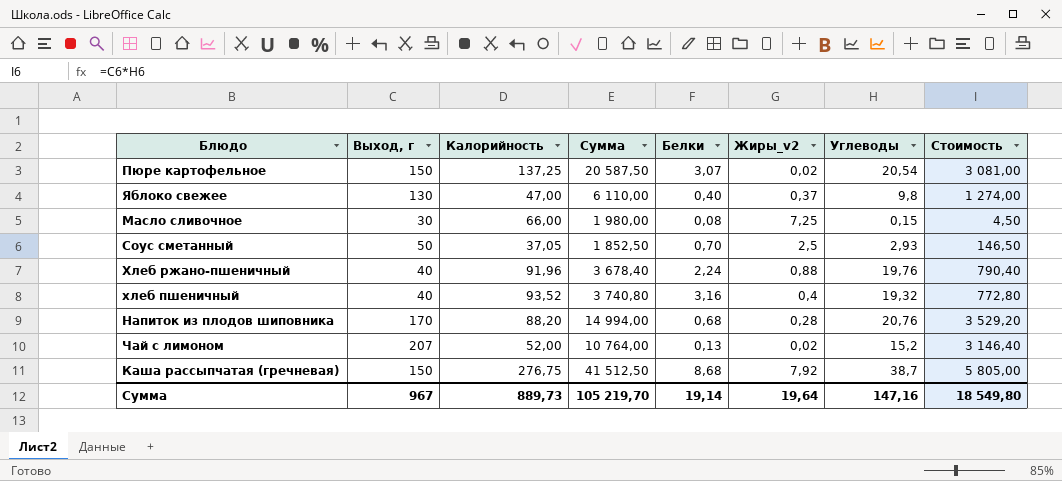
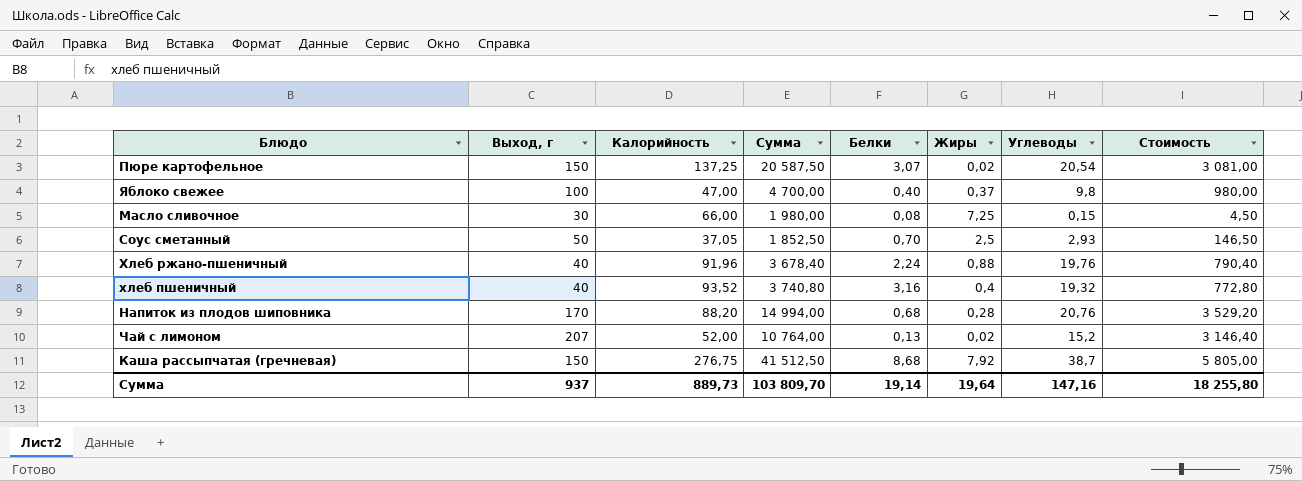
column name: Жиры_v2 -> Жиры
Яблоко свежее | Выход, г: 130 -> 100
Яблоко свежее | Сумма: 6 110,00 -> 4 700,00
Яблоко свежее | Стоимость: 1 274,00 -> 980,00
Сумма | Выход, г: 967 -> 937
Сумма | Сумма: 105 219,70 -> 103 809,70
Сумма | Стоимость: 18 549,80 -> 18 255,80

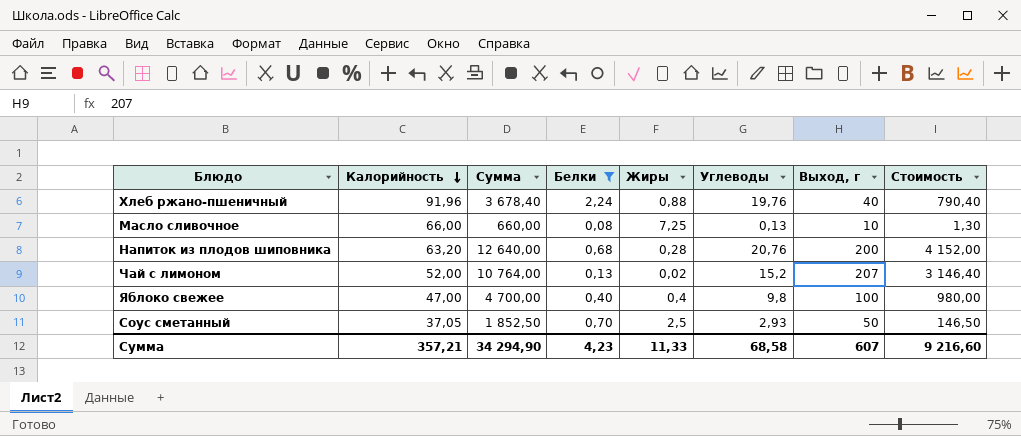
filter: none -> Белки <= 2,24
row order: none -> Калорийность descending
column Выход, г | position: 2 -> 7
Масло сливочное | Сумма: 1 980,00 -> 660,00
Масло сливочное | Углеводы: 0,15 -> 0,13
Масло сливочное | Выход, г: 30 -> 10
Масло сливочное | Стоимость: 4,50 -> 1,30
Напиток из плодов шиповника | Калорийность: 88,20 -> 63,20
Напиток из плодов шиповника | Сумма: 14 994,00 -> 12 640,00
Напиток из плодов шиповника | Выход, г: 170 -> 200
Напиток из плодов шиповника | Стоимость: 3 529,20 -> 4 152,00
Яблоко свежее | Жиры: 0,37 -> 0,4
Сумма | Калорийность: 889,73 -> 357,21
Сумма | Сумма: 103 809,70 -> 34 294,90
Сумма | Белки: 19,14 -> 4,23
Сумма | Жиры: 19,64 -> 11,33
Сумма | Углеводы: 147,16 -> 68,58
Сумма | Выход, г: 937 -> 607
Сумма | Стоимость: 18 255,80 -> 9 216,60

